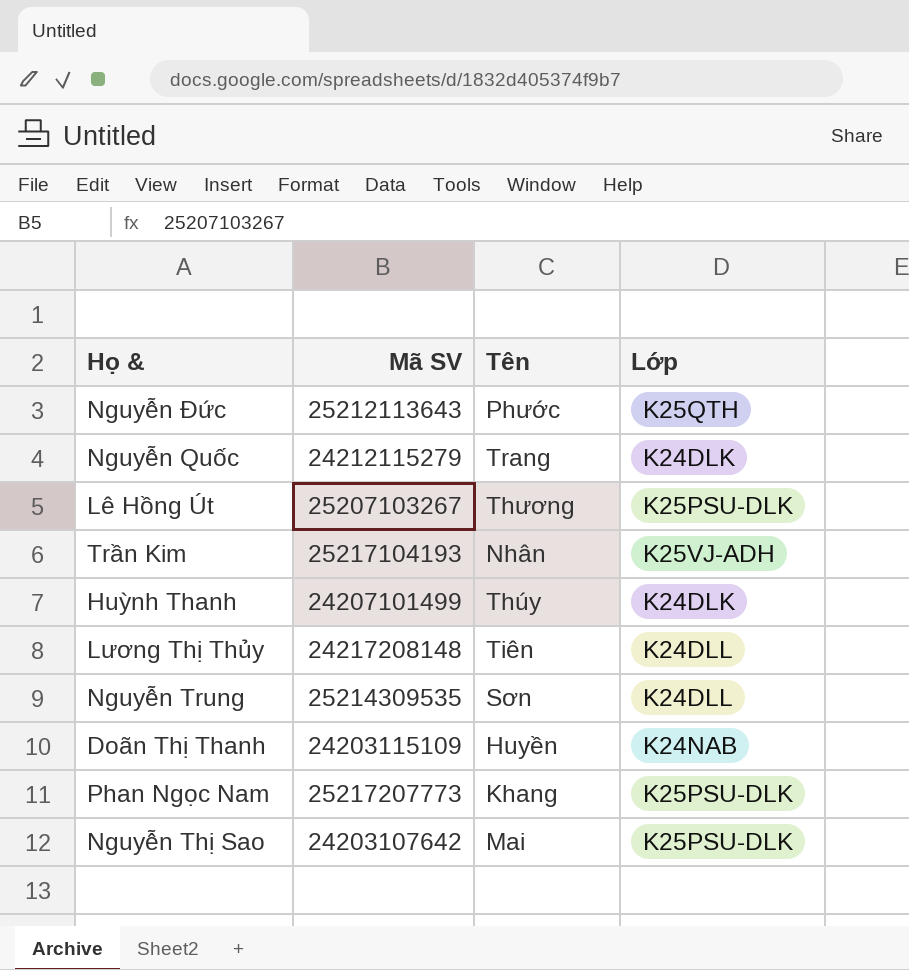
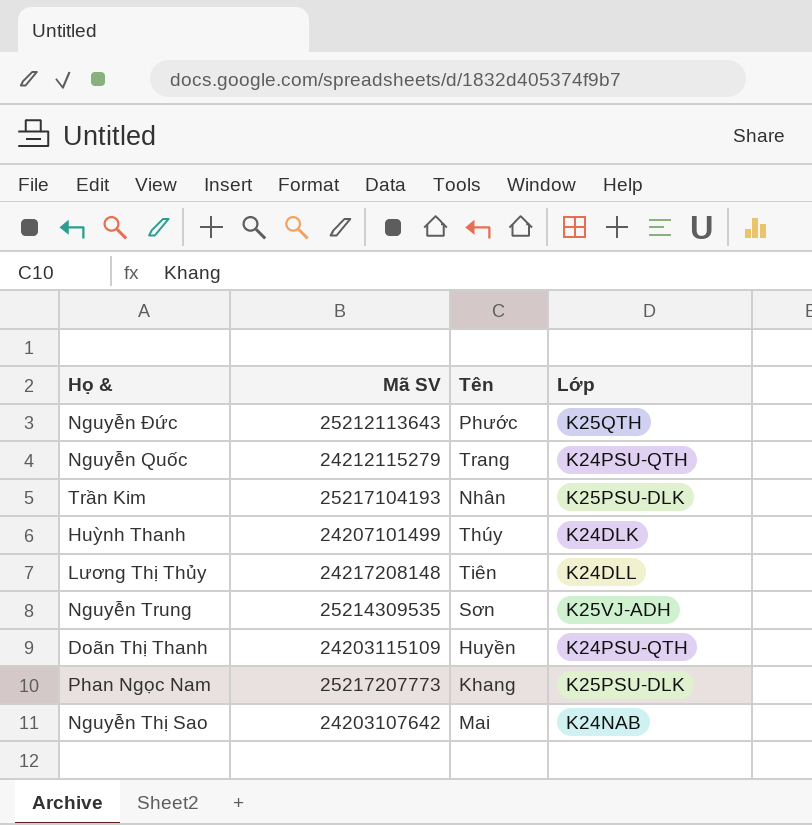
row Lê Hồng Út: 25207103267 | Thương | K25PSU-DLK -> none
Nguyễn Quốc | Lớp: K24DLK -> K24PSU-QTH
Trần Kim | Lớp: K25VJ-ADH -> K25PSU-DLK
Nguyễn Trung | Lớp: K24DLL -> K25VJ-ADH
Doãn Thị Thanh | Lớp: K24NAB -> K24PSU-QTH
Nguyễn Thị Sao | Lớp: K25PSU-DLK -> K24NAB

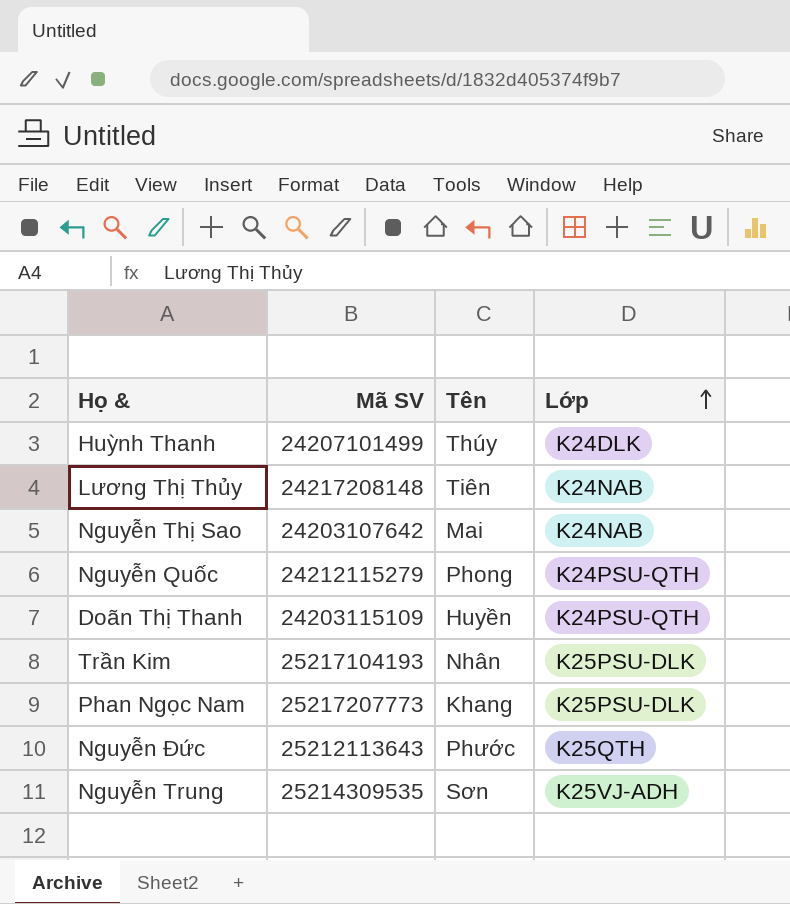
row order: none -> Lớp ascending
Lương Thị Thủy | Lớp: K24DLL -> K24NAB
Nguyễn Quốc | Tên: Trang -> Phong

